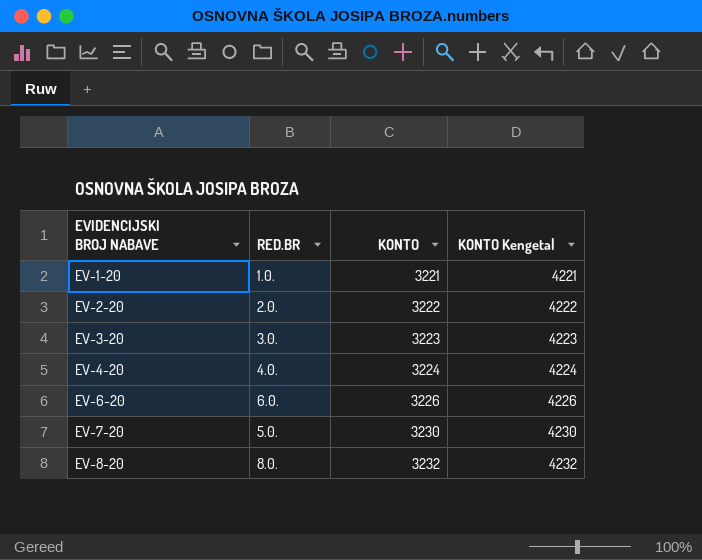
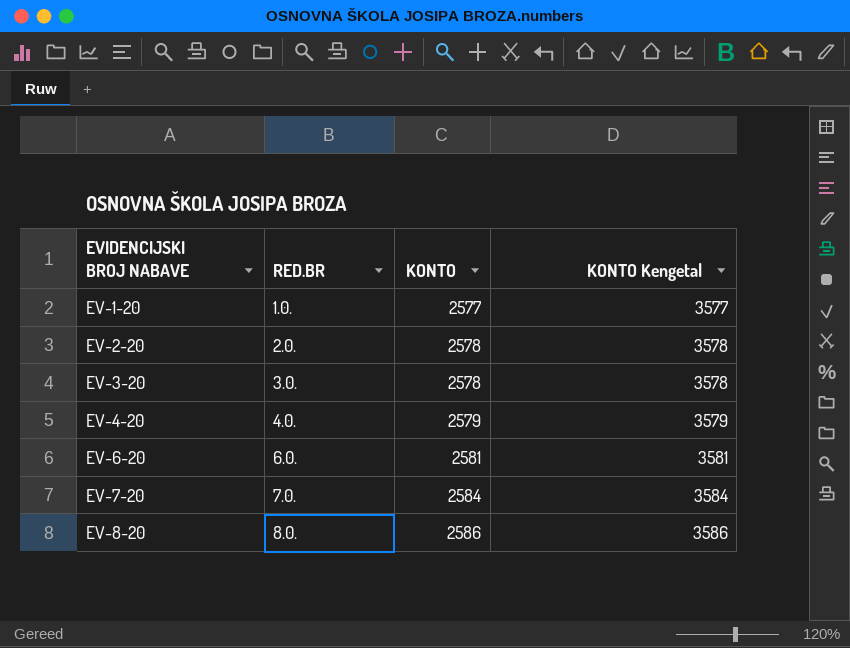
EV-1-20 | KONTO: 3221 -> 2577
EV-1-20 | KONTO Kengetal: 4221 -> 3577
EV-2-20 | KONTO: 3222 -> 2578
EV-2-20 | KONTO Kengetal: 4222 -> 3578
EV-3-20 | KONTO: 3223 -> 2578
EV-3-20 | KONTO Kengetal: 4223 -> 3578
EV-4-20 | KONTO: 3224 -> 2579
EV-4-20 | KONTO Kengetal: 4224 -> 3579
EV-6-20 | KONTO: 3226 -> 2581
EV-6-20 | KONTO Kengetal: 4226 -> 3581
EV-7-20 | RED.BR: 5.0. -> 7.0.
EV-7-20 | KONTO: 3230 -> 2584
EV-7-20 | KONTO Kengetal: 4230 -> 3584
EV-8-20 | KONTO: 3232 -> 2586
EV-8-20 | KONTO Kengetal: 4232 -> 3586

